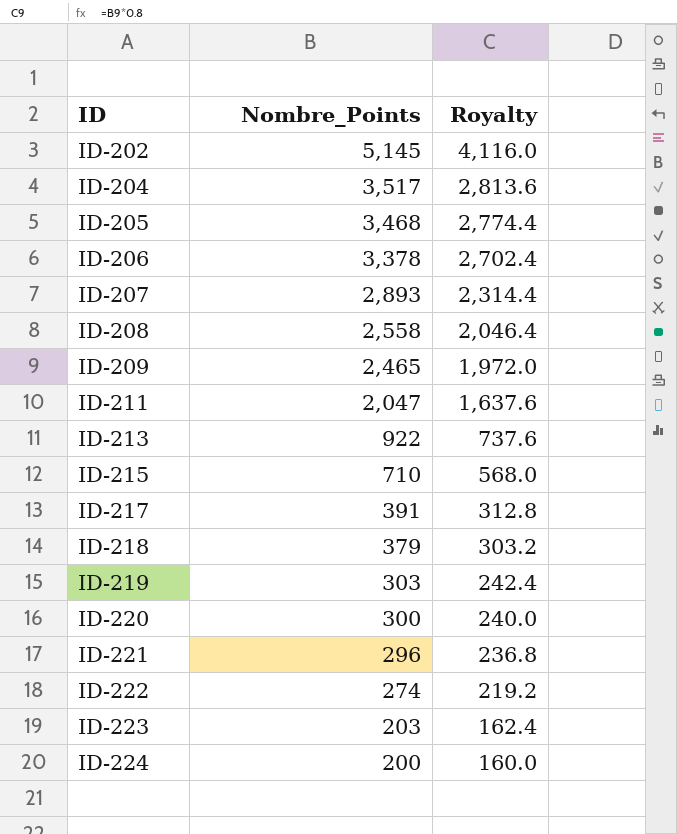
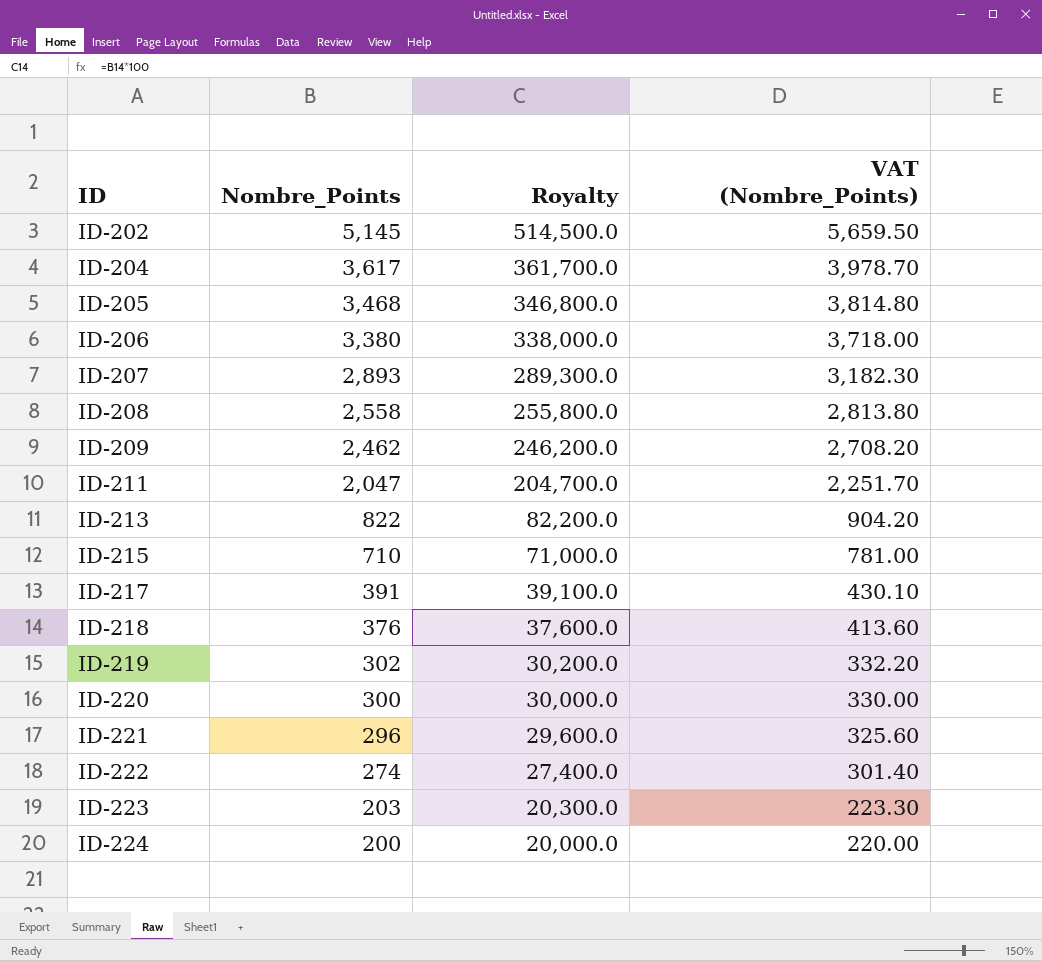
column Royalty | formula: [Nombre_Points] * 0.8 -> [Nombre_Points] * 100
column VAT (Nombre_Points) | formula: none -> [Nombre_Points] * 1.1
ID-204 | Nombre_Points: 3,517 -> 3,617
ID-206 | Nombre_Points: 3,378 -> 3,380
ID-209 | Nombre_Points: 2,465 -> 2,462
ID-213 | Nombre_Points: 922 -> 822
ID-218 | Nombre_Points: 379 -> 376
ID-219 | Nombre_Points: 303 -> 302

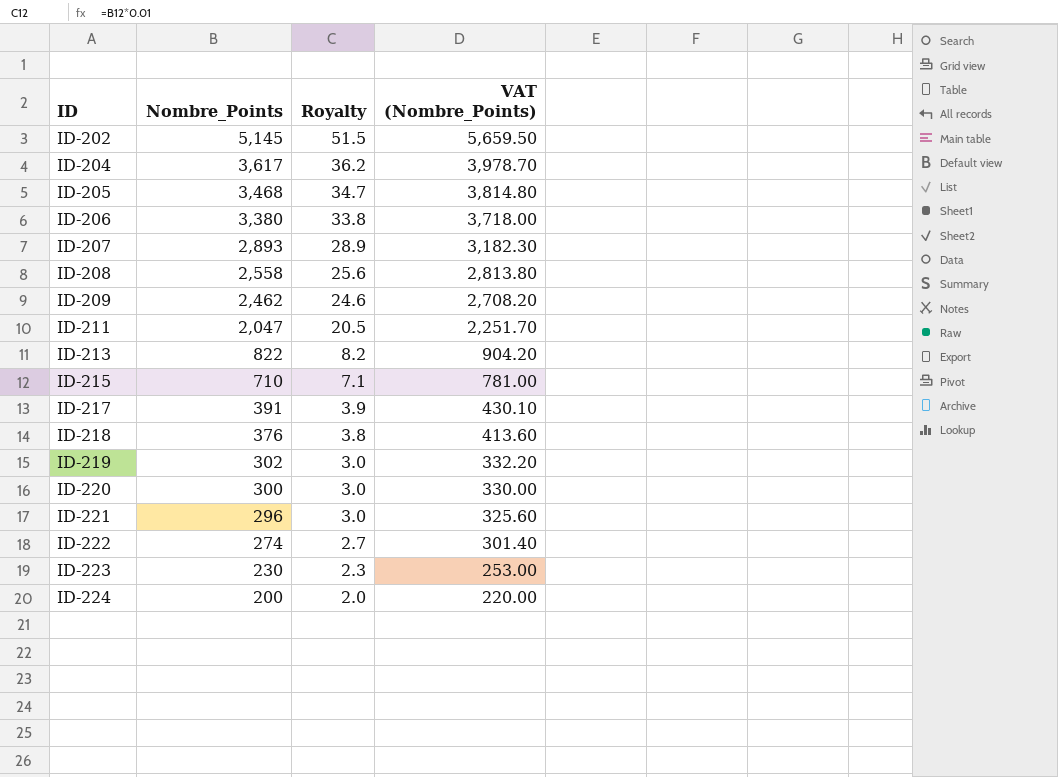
column Royalty | formula: [Nombre_Points] * 100 -> [Nombre_Points] * 0.01
ID-223 | Nombre_Points: 203 -> 230
ID-223 | VAT (Nombre_Points): 223.30 -> 253.00

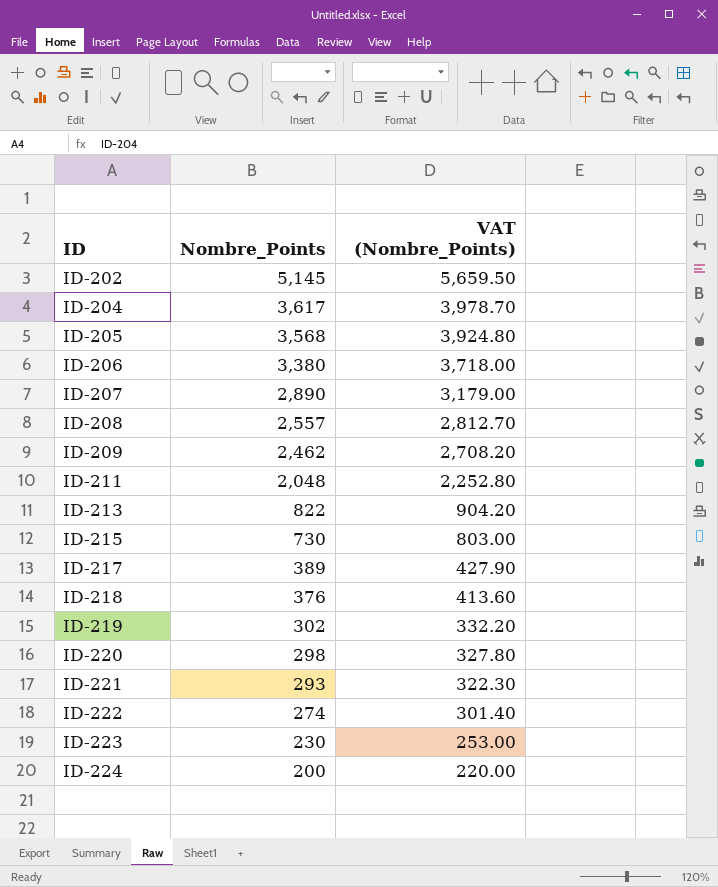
column Royalty | formula: [Nombre_Points] * 0.01 -> none
ID-205 | Nombre_Points: 3,468 -> 3,568
ID-205 | VAT (Nombre_Points): 3,814.80 -> 3,924.80
ID-207 | Nombre_Points: 2,893 -> 2,890
ID-207 | VAT (Nombre_Points): 3,182.30 -> 3,179.00
ID-208 | Nombre_Points: 2,558 -> 2,557
ID-208 | VAT (Nombre_Points): 2,813.80 -> 2,812.70
ID-211 | Nombre_Points: 2,047 -> 2,048
ID-211 | VAT (Nombre_Points): 2,251.70 -> 2,252.80
ID-215 | Nombre_Points: 710 -> 730
ID-215 | VAT (Nombre_Points): 781.00 -> 803.00
ID-217 | Nombre_Points: 391 -> 389
ID-217 | VAT (Nombre_Points): 430.10 -> 427.90
ID-220 | Nombre_Points: 300 -> 298
ID-220 | VAT (Nombre_Points): 330.00 -> 327.80
ID-221 | Nombre_Points: 296 -> 293
ID-221 | VAT (Nombre_Points): 325.60 -> 322.30

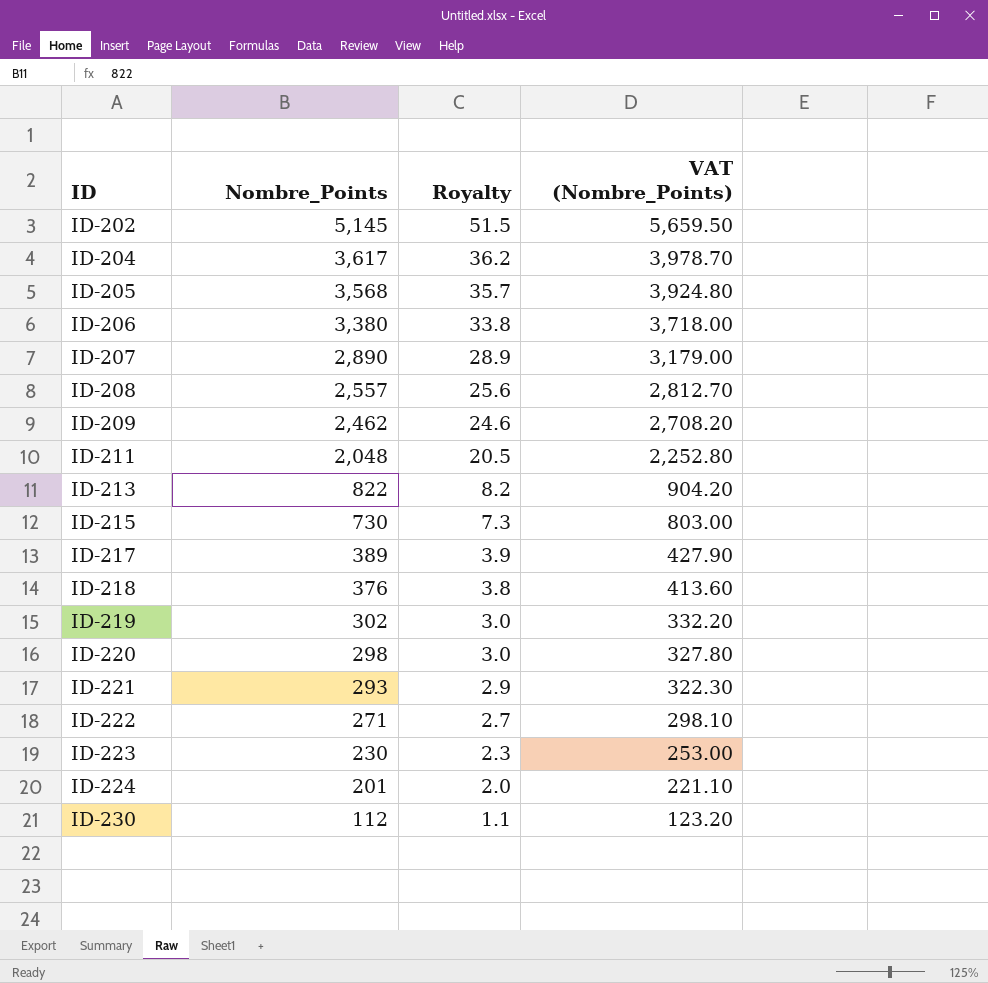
column Royalty | formula: none -> [Nombre_Points] * 0.01
ID-222 | Nombre_Points: 274 -> 271
ID-222 | VAT (Nombre_Points): 301.40 -> 298.10
ID-224 | Nombre_Points: 200 -> 201
ID-224 | VAT (Nombre_Points): 220.00 -> 221.10
row ID-230: none -> 112 | 1.1 | 123.20

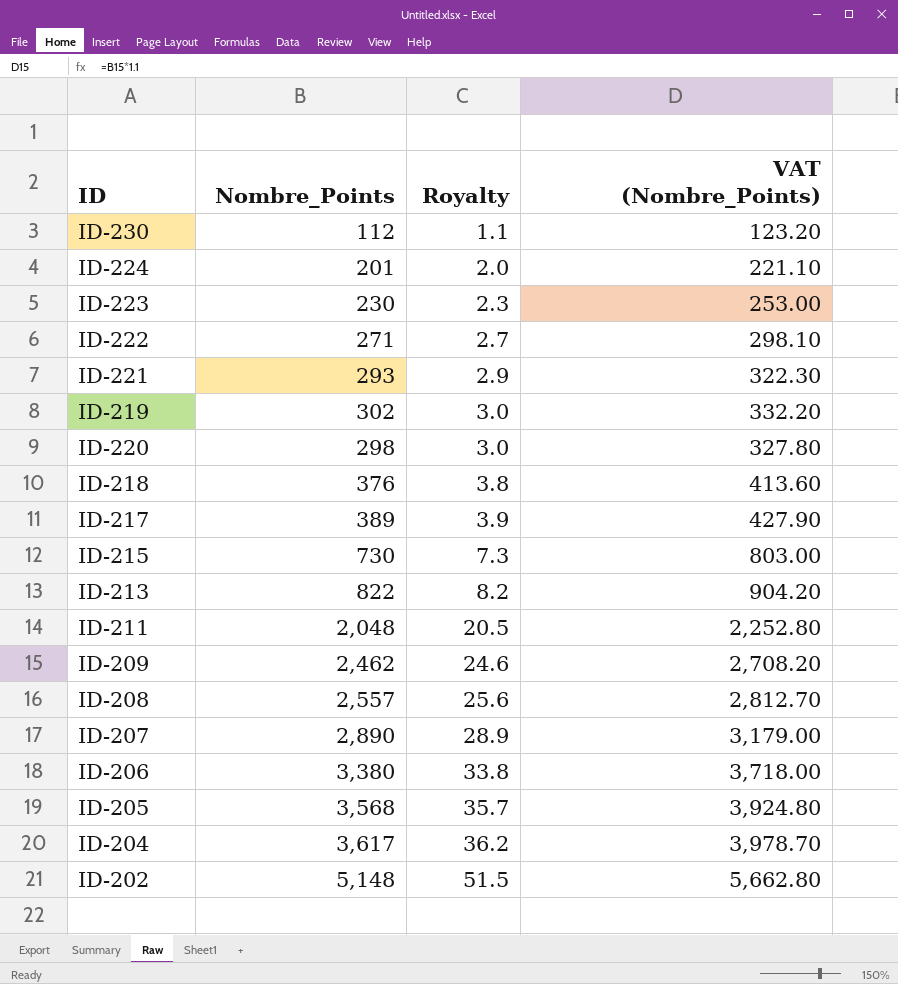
row order: ID ascending -> Royalty ascending
ID-202 | Nombre_Points: 5,145 -> 5,148
ID-202 | VAT (Nombre_Points): 5,659.50 -> 5,662.80

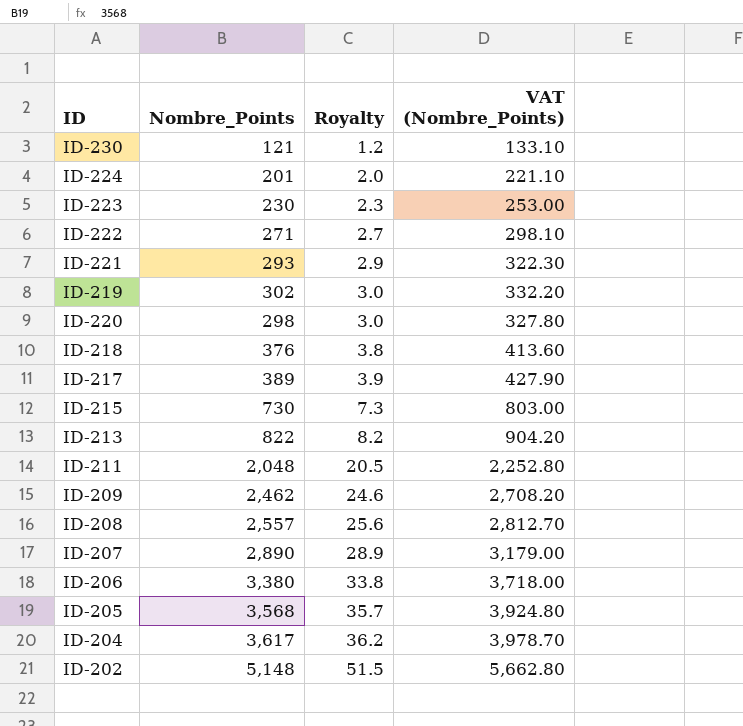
ID-230 | Nombre_Points: 112 -> 121
ID-230 | Royalty: 1.1 -> 1.2
ID-230 | VAT (Nombre_Points): 123.20 -> 133.10

